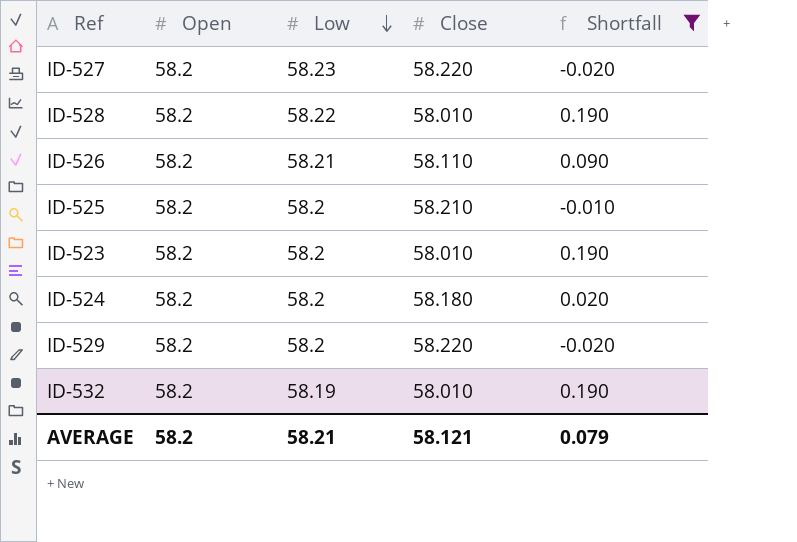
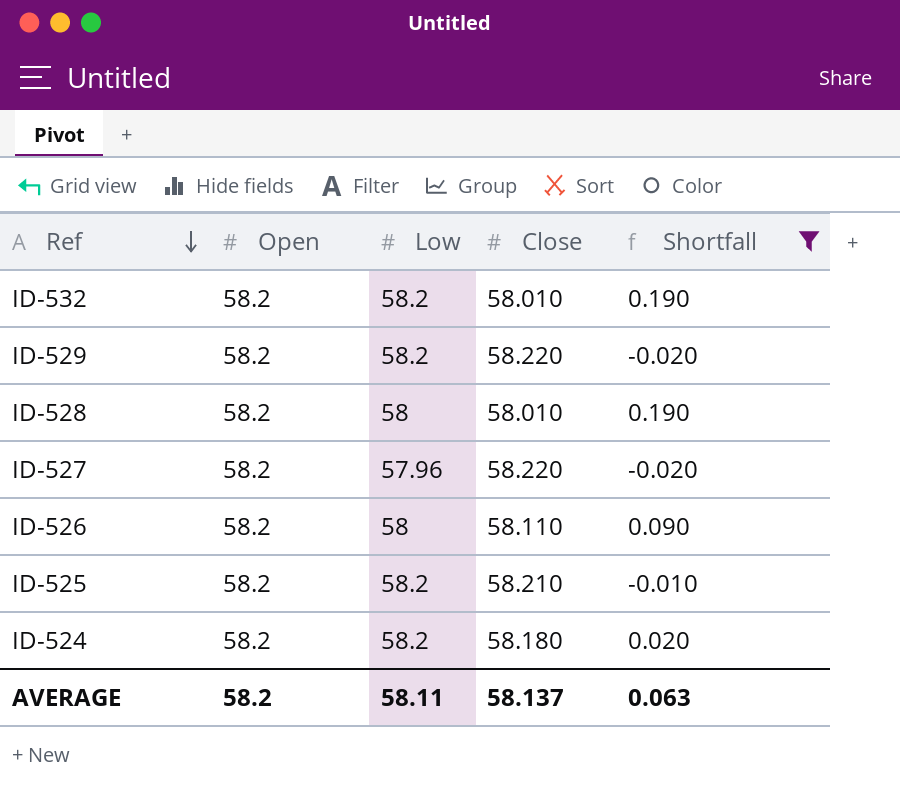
row order: Low descending -> Ref descending
row ID-523: 58.2 | 58.2 | 58.010 | 0.190 -> none
ID-532 | Low: 58.19 -> 58.2
ID-528 | Low: 58.22 -> 58
ID-527 | Low: 58.23 -> 57.96
ID-526 | Low: 58.21 -> 58
AVERAGE | Low: 58.21 -> 58.11
AVERAGE | Close: 58.121 -> 58.137
AVERAGE | Shortfall: 0.079 -> 0.063

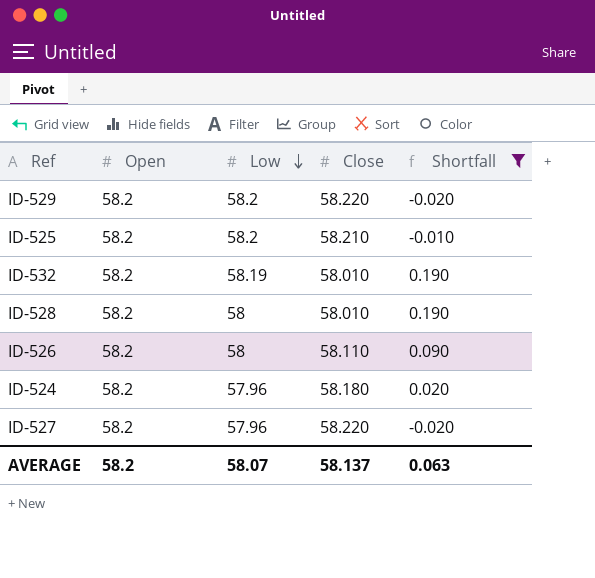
row order: Ref descending -> Low descending
ID-532 | Low: 58.2 -> 58.19
ID-524 | Low: 58.2 -> 57.96
AVERAGE | Low: 58.11 -> 58.07

